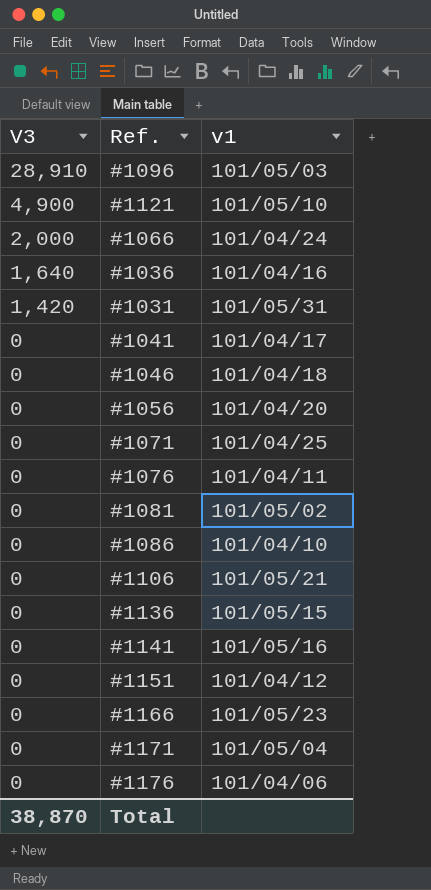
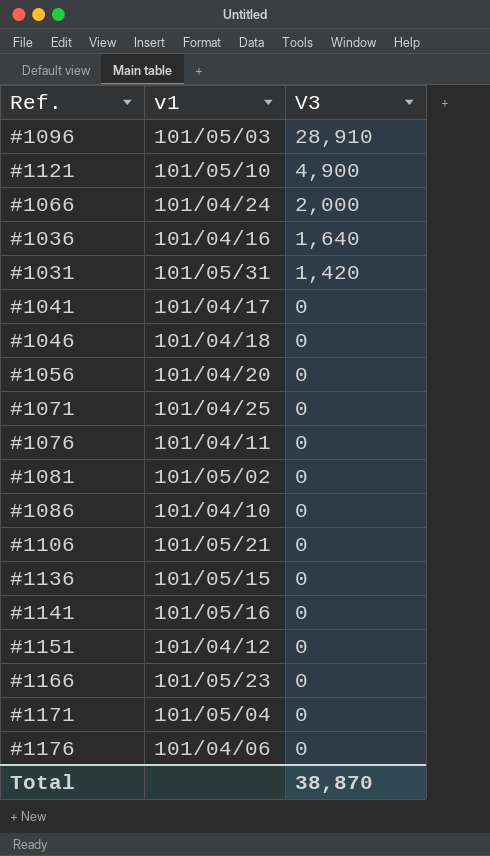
column V3 | position: 1 -> 3

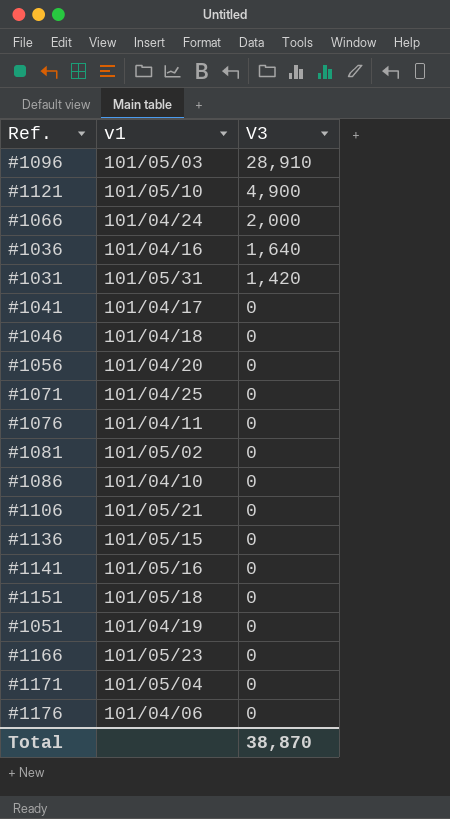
#1151 | v1: 101/04/12 -> 101/05/18
row #1051: none -> 101/04/19 | 0

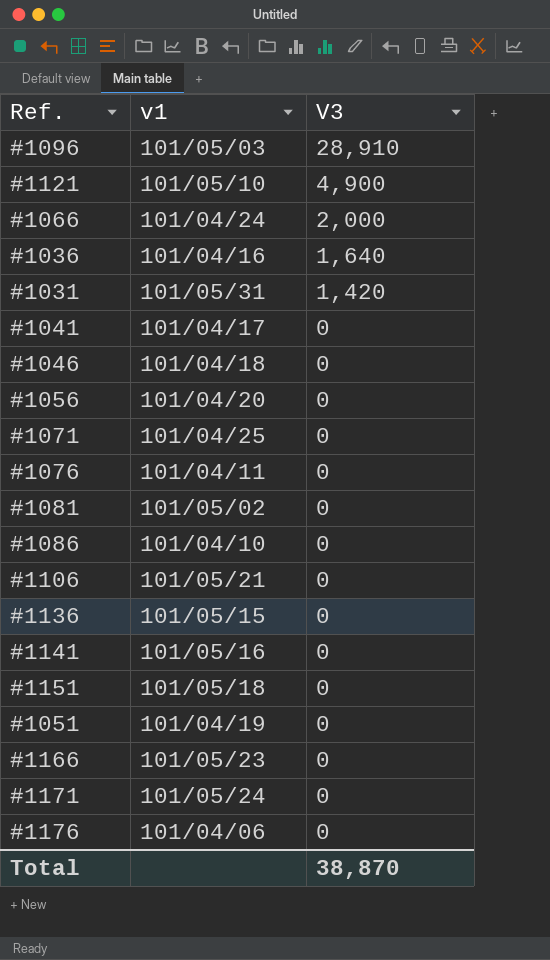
#1171 | v1: 101/05/04 -> 101/05/24

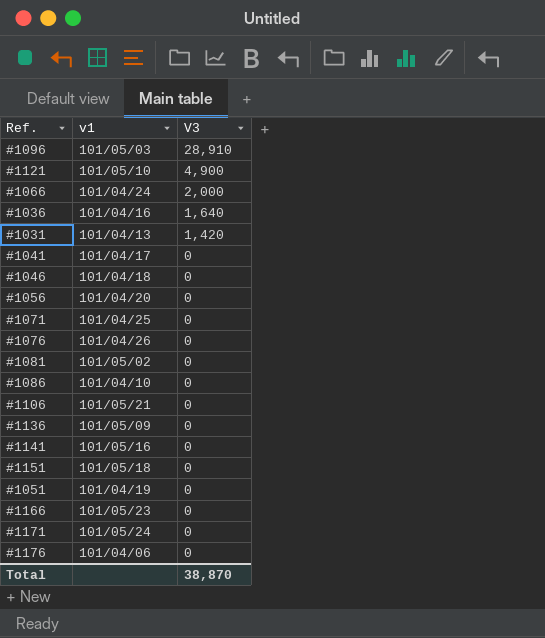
#1031 | v1: 101/05/31 -> 101/04/13
#1076 | v1: 101/04/11 -> 101/04/26
#1136 | v1: 101/05/15 -> 101/05/09

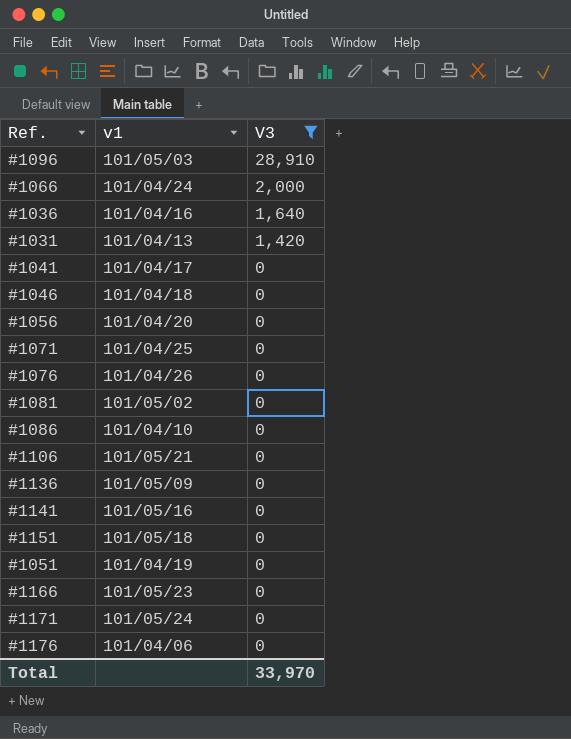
filter: none -> V3 != 4,900
Total | V3: 38,870 -> 33,970

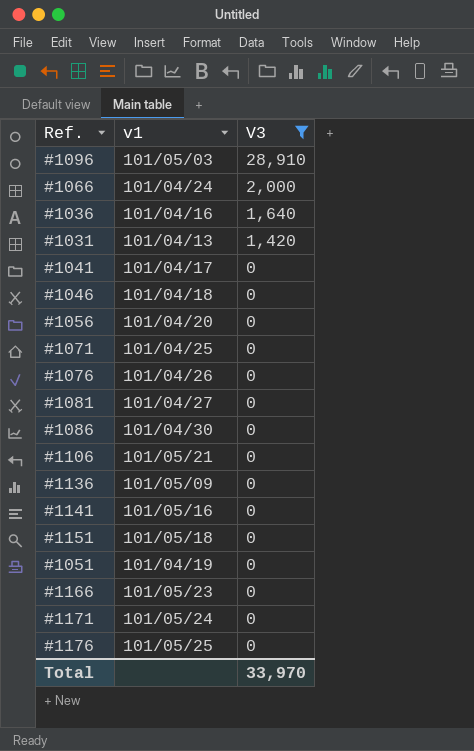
#1081 | v1: 101/05/02 -> 101/04/27
#1086 | v1: 101/04/10 -> 101/04/30
#1176 | v1: 101/04/06 -> 101/05/25

